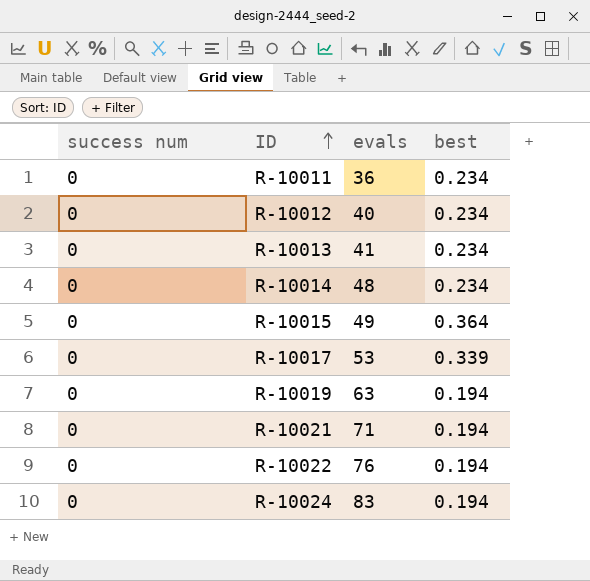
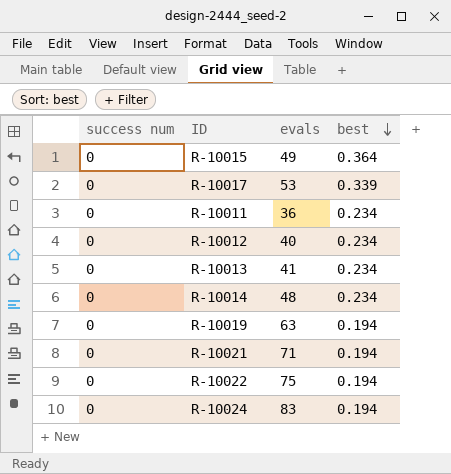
row order: ID ascending -> best descending
R-10022 | evals: 76 -> 75

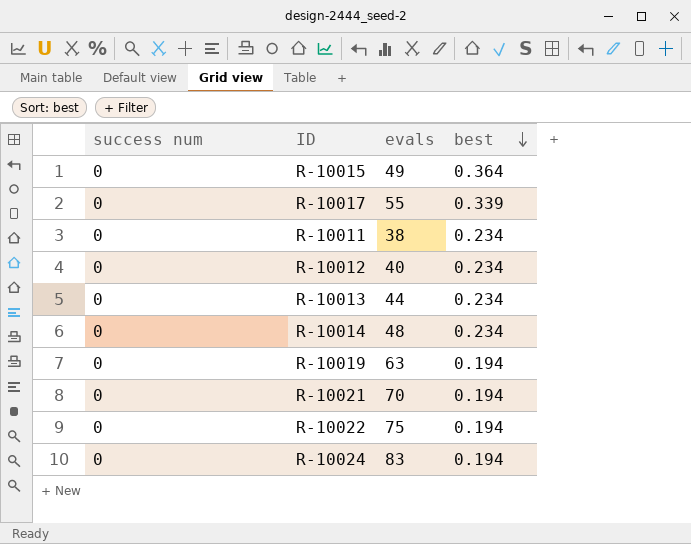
R-10017 | evals: 53 -> 55
R-10011 | evals: 36 -> 38
R-10013 | evals: 41 -> 44
R-10021 | evals: 71 -> 70

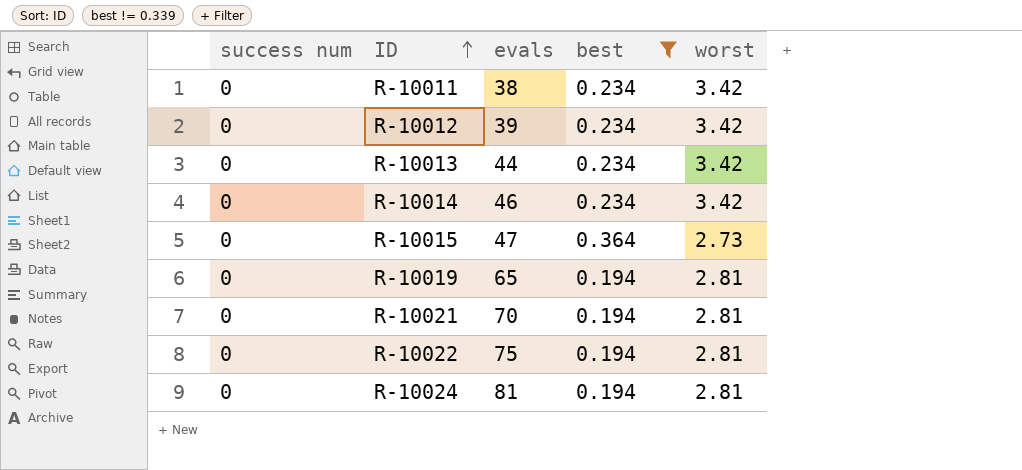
filter: none -> best != 0.339
row order: best descending -> ID ascending
column worst | position: none -> 5
R-10012 | evals: 40 -> 39
R-10014 | evals: 48 -> 46
R-10015 | evals: 49 -> 47
R-10019 | evals: 63 -> 65
R-10024 | evals: 83 -> 81

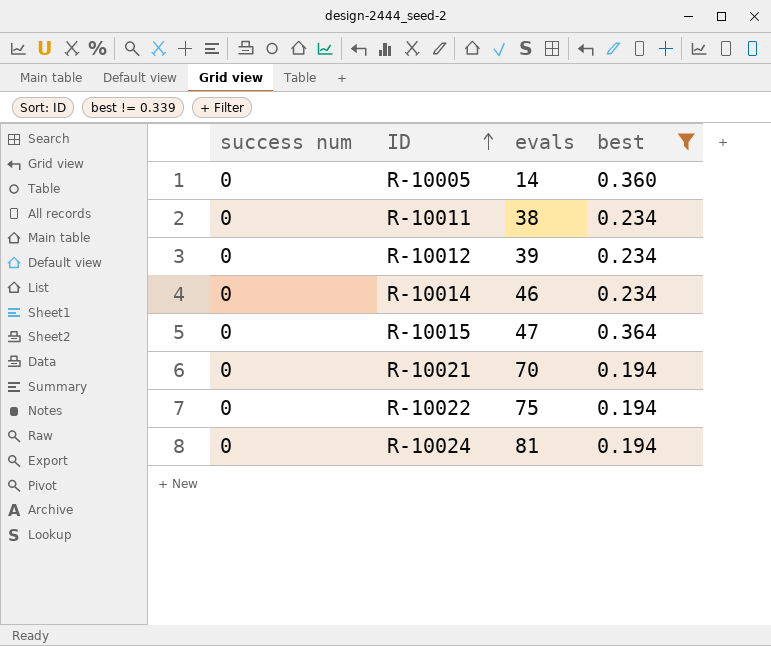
column worst | position: 5 -> none
row R-10013: 0 | 44 | 0.234 | 3.42 -> none
row R-10019: 0 | 65 | 0.194 | 2.81 -> none
row R-10005: none -> 0 | 14 | 0.360

